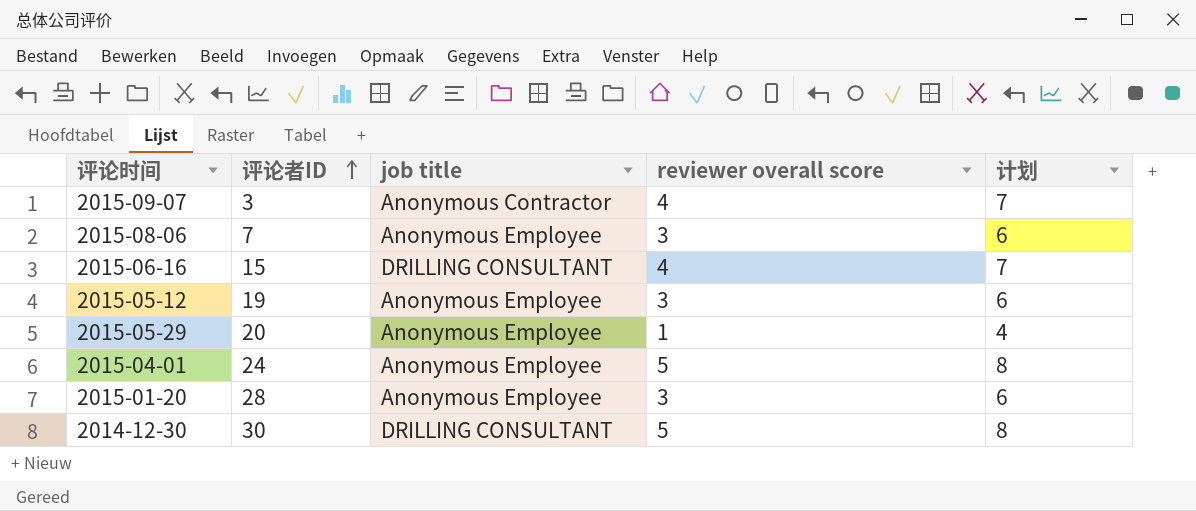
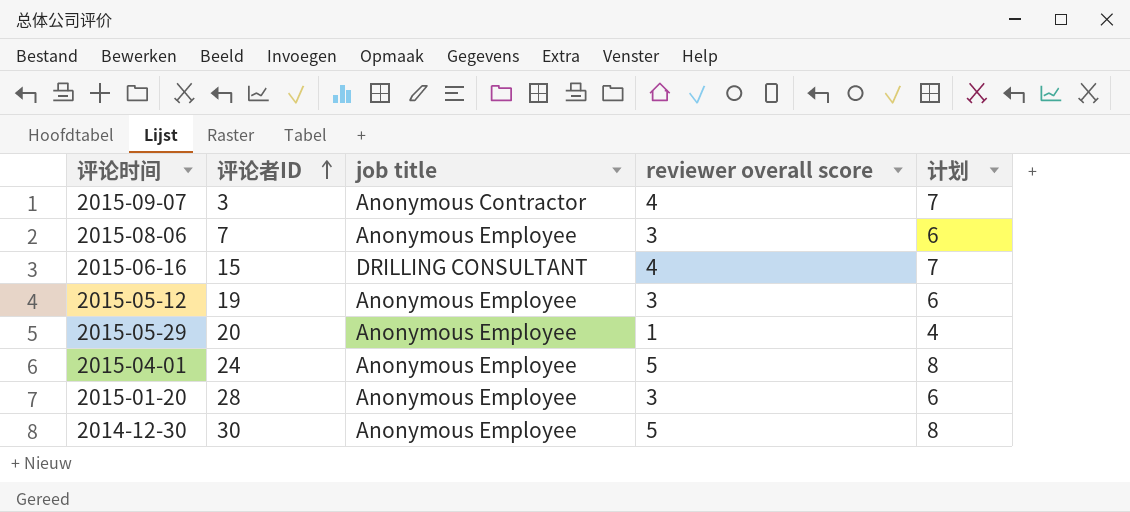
2014-12-30 | job title: DRILLING CONSULTANT -> Anonymous Employee

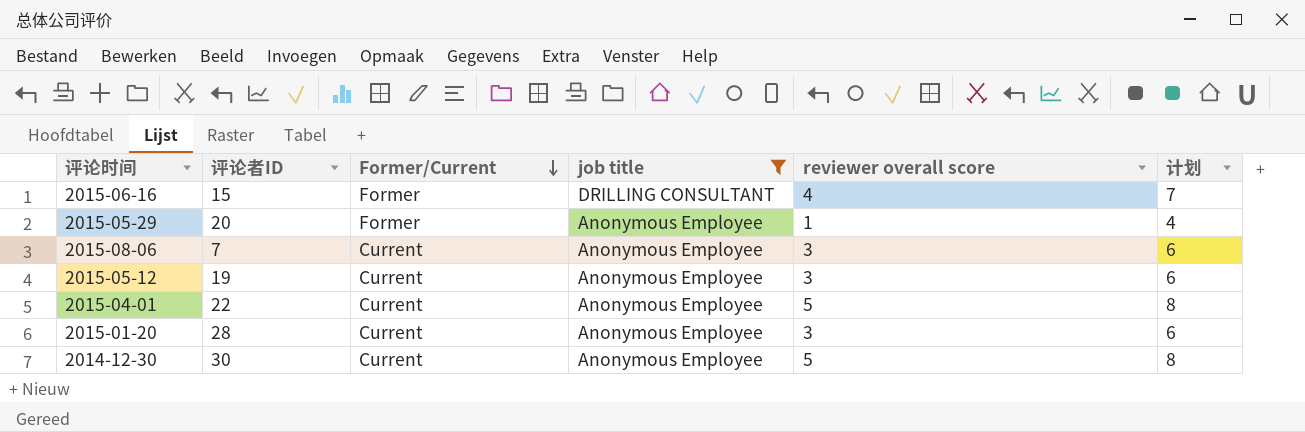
filter: none -> job title != Anonymous Contractor
row order: 评论者ID ascending -> Former/Current descending
column Former/Current | position: none -> 3
2015-04-01 | 评论者ID: 24 -> 22

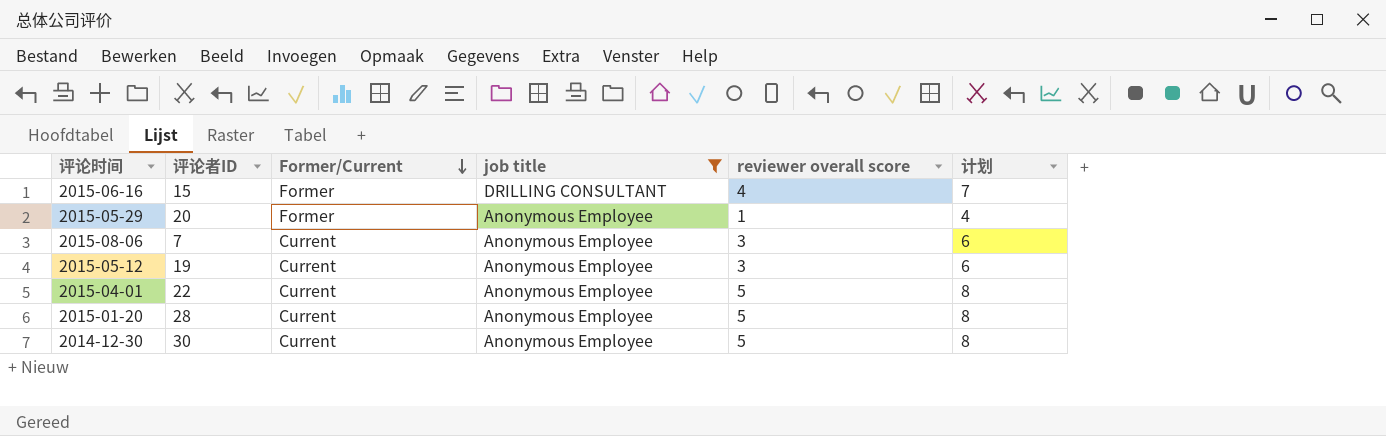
2015-01-20 | reviewer overall score: 3 -> 5
2015-01-20 | 计划: 6 -> 8

